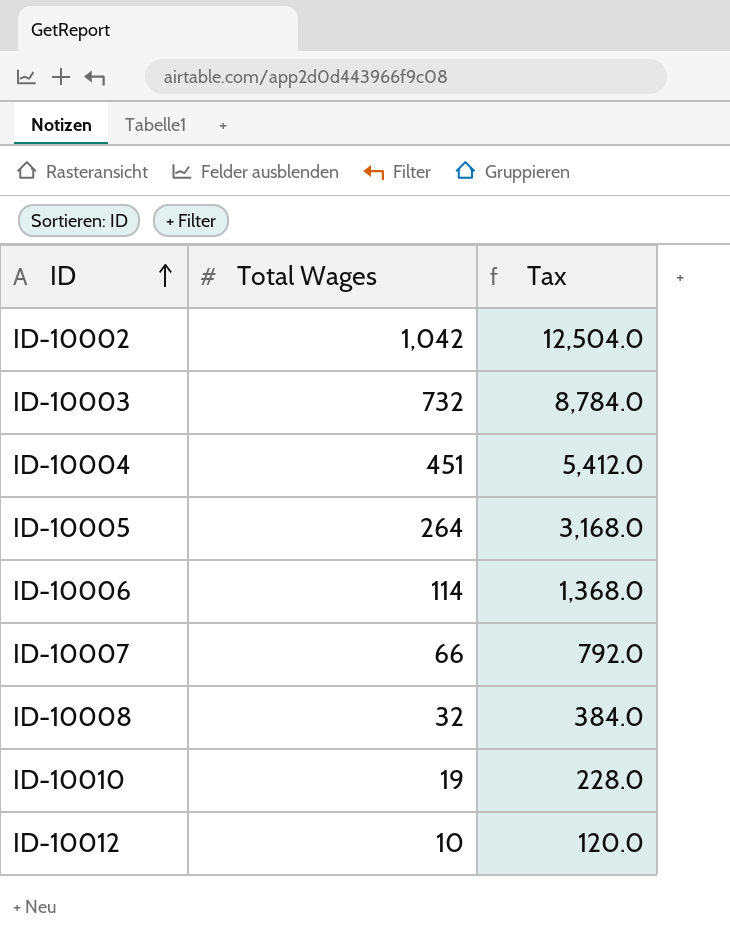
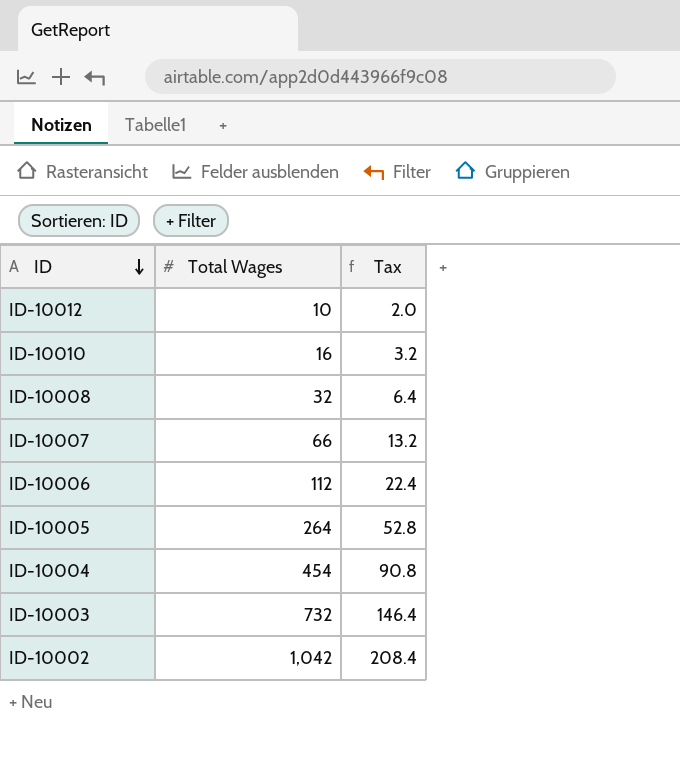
row order: ID ascending -> ID descending
column Tax | formula: [Total Wages] * 12 -> [Total Wages] * 0.2
ID-10010 | Total Wages: 19 -> 16
ID-10006 | Total Wages: 114 -> 112
ID-10004 | Total Wages: 451 -> 454

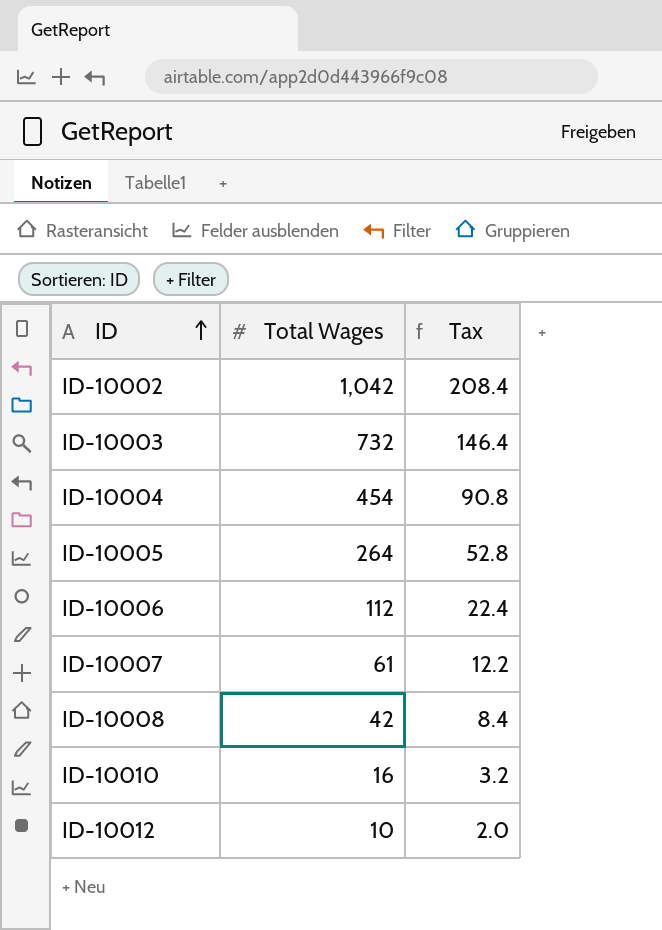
row order: ID descending -> ID ascending
ID-10007 | Total Wages: 66 -> 61
ID-10007 | Tax: 13.2 -> 12.2
ID-10008 | Total Wages: 32 -> 42
ID-10008 | Tax: 6.4 -> 8.4

